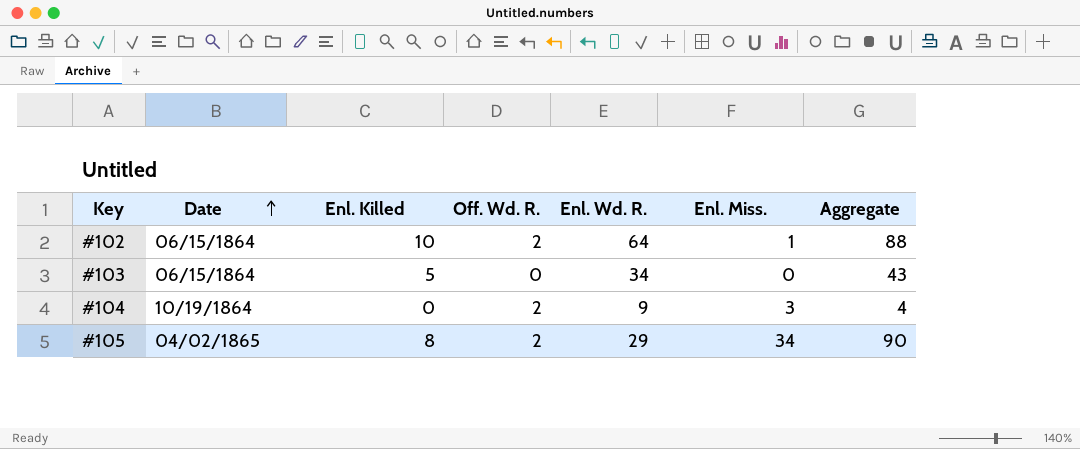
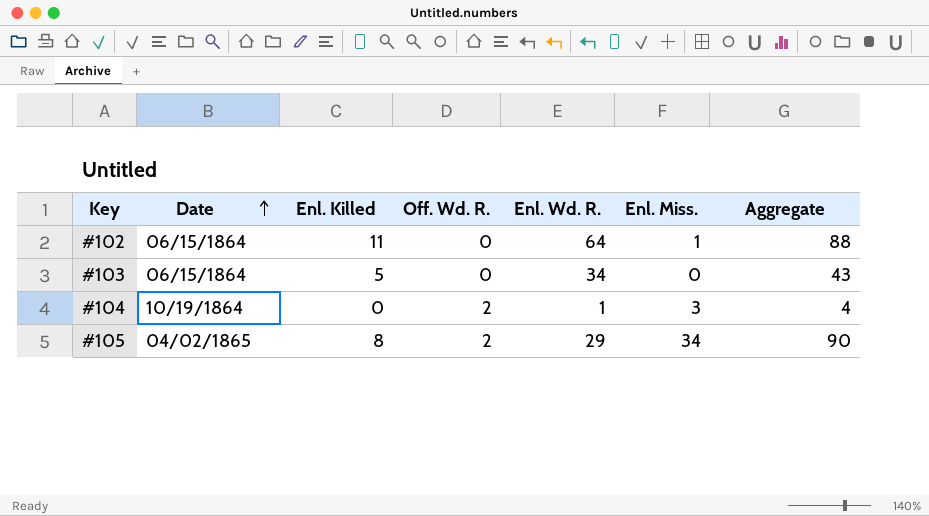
#102 | Enl. Killed: 10 -> 11
#102 | Off. Wd. R.: 2 -> 0
#104 | Enl. Wd. R.: 9 -> 1

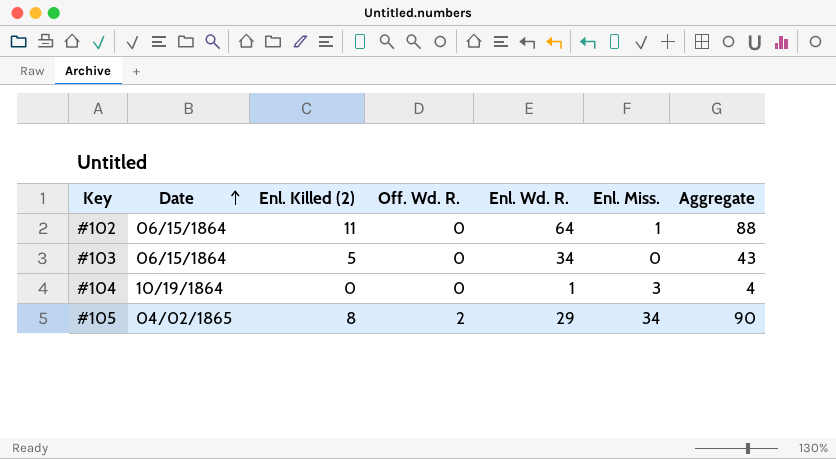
column name: Enl. Killed -> Enl. Killed (2)
#104 | Off. Wd. R.: 2 -> 0

